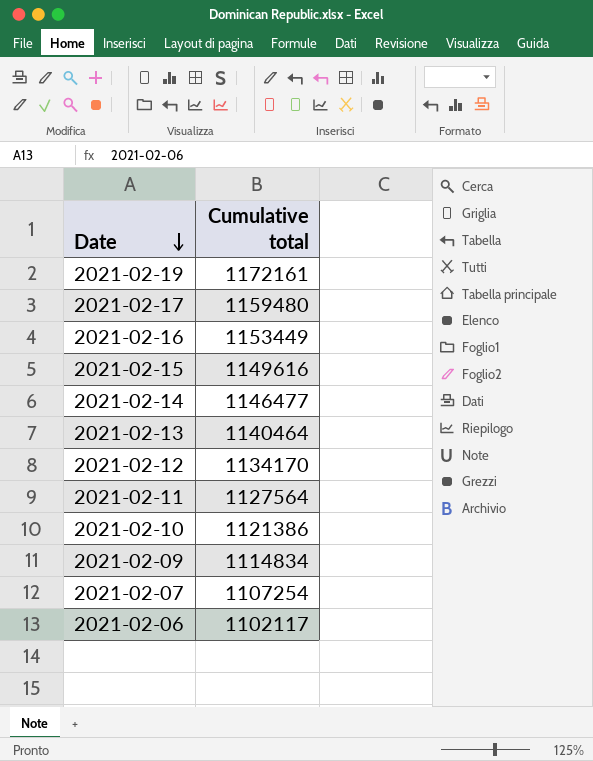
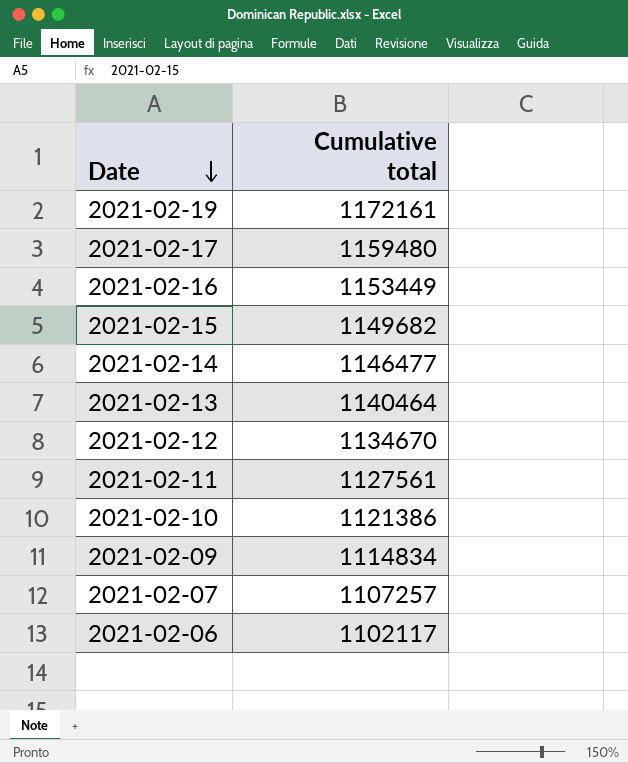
2021-02-15 | Cumulative total: 1149616 -> 1149682
2021-02-12 | Cumulative total: 1134170 -> 1134670
2021-02-11 | Cumulative total: 1127564 -> 1127561
2021-02-07 | Cumulative total: 1107254 -> 1107257

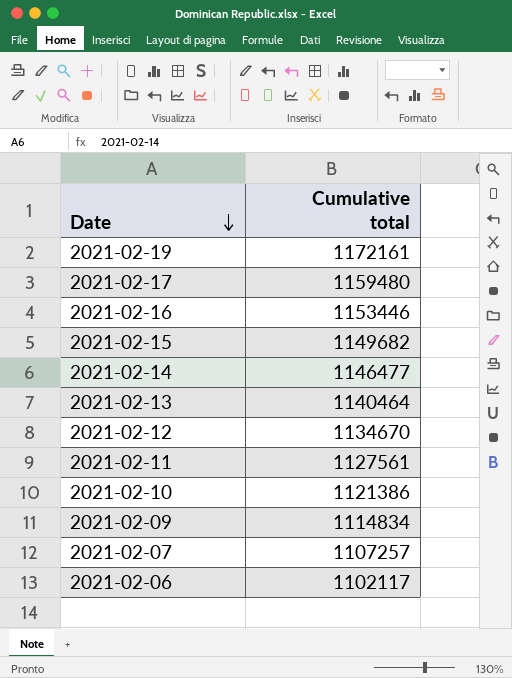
2021-02-16 | Cumulative total: 1153449 -> 1153446

